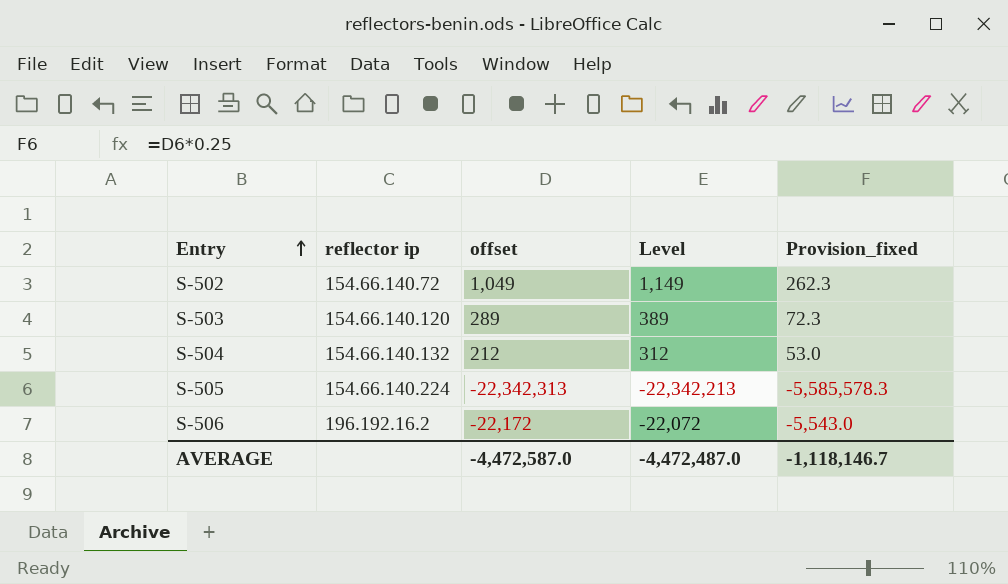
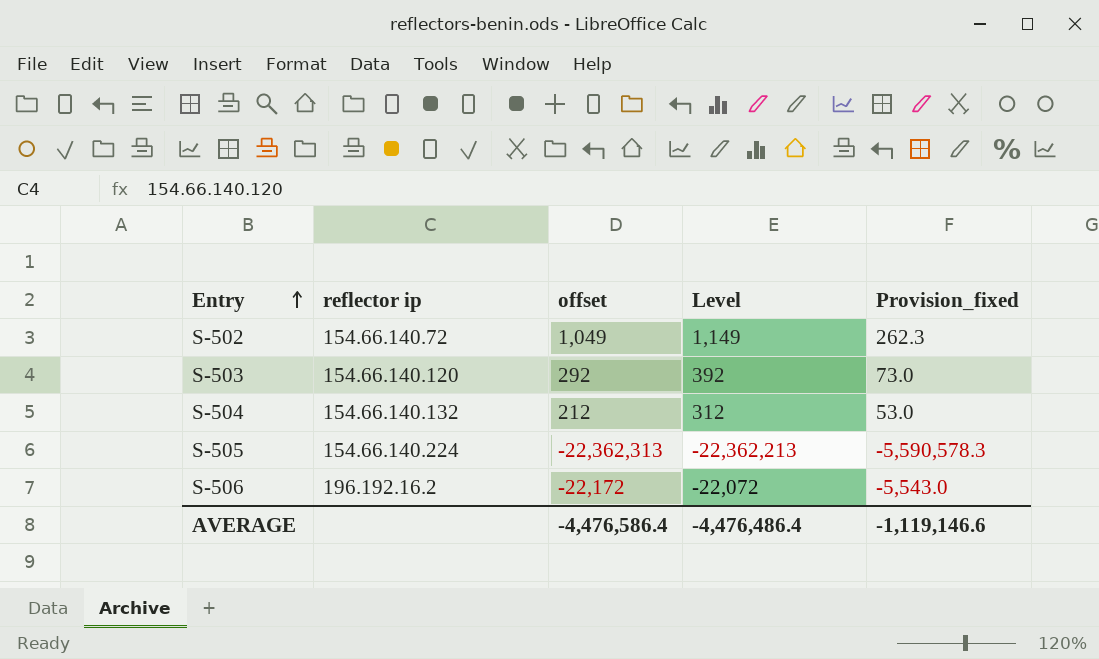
S-503 | offset: 289 -> 292
S-503 | Level: 389 -> 392
S-503 | Provision_fixed: 72.3 -> 73.0
S-505 | offset: -22,342,313 -> -22,362,313
S-505 | Level: -22,342,213 -> -22,362,213
S-505 | Provision_fixed: -5,585,578.3 -> -5,590,578.3
AVERAGE | offset: -4,472,587.0 -> -4,476,586.4
AVERAGE | Level: -4,472,487.0 -> -4,476,486.4
AVERAGE | Provision_fixed: -1,118,146.7 -> -1,119,146.6

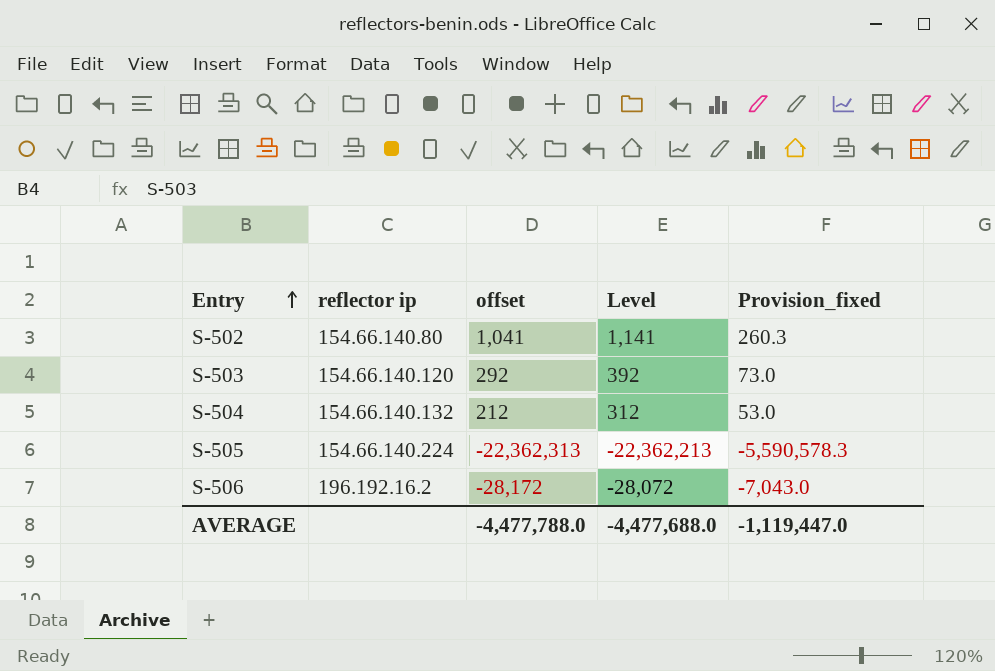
S-502 | reflector ip: 154.66.140.72 -> 154.66.140.80
S-502 | offset: 1,049 -> 1,041
S-502 | Level: 1,149 -> 1,141
S-502 | Provision_fixed: 262.3 -> 260.3
S-506 | offset: -22,172 -> -28,172
S-506 | Level: -22,072 -> -28,072
S-506 | Provision_fixed: -5,543.0 -> -7,043.0
AVERAGE | offset: -4,476,586.4 -> -4,477,788.0
AVERAGE | Level: -4,476,486.4 -> -4,477,688.0
AVERAGE | Provision_fixed: -1,119,146.6 -> -1,119,447.0

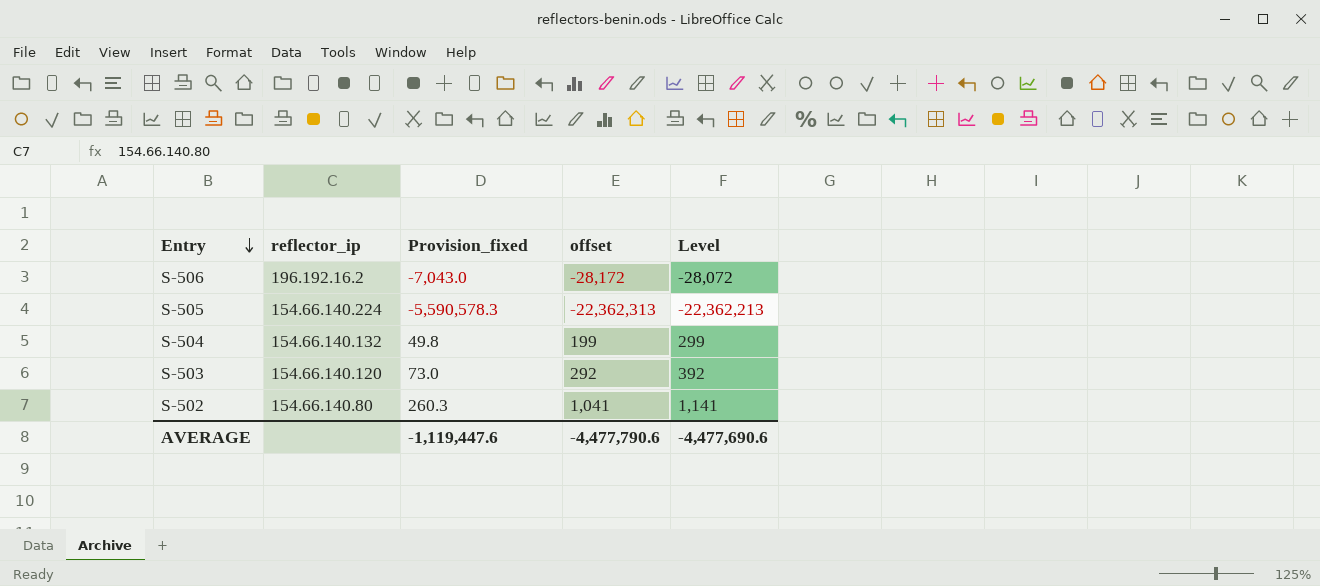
row order: Entry ascending -> Entry descending
column name: reflector ip -> reflector_ip
column Provision_fixed | position: 5 -> 3
S-504 | Provision_fixed: 53.0 -> 49.8
S-504 | offset: 212 -> 199
S-504 | Level: 312 -> 299
AVERAGE | Provision_fixed: -1,119,447.0 -> -1,119,447.6
AVERAGE | offset: -4,477,788.0 -> -4,477,790.6
AVERAGE | Level: -4,477,688.0 -> -4,477,690.6

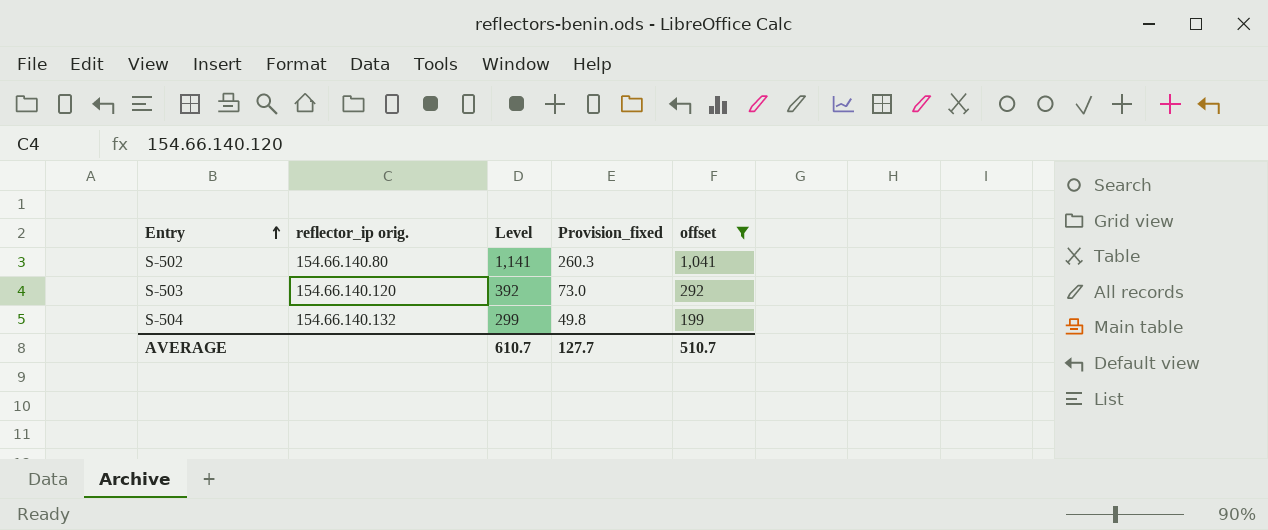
filter: none -> offset >= 199
row order: Entry descending -> Entry ascending
column name: reflector_ip -> reflector_ip orig.
column Level | position: 5 -> 3
AVERAGE | Level: -4,477,690.6 -> 610.7
AVERAGE | Provision_fixed: -1,119,447.6 -> 127.7
AVERAGE | offset: -4,477,790.6 -> 510.7

